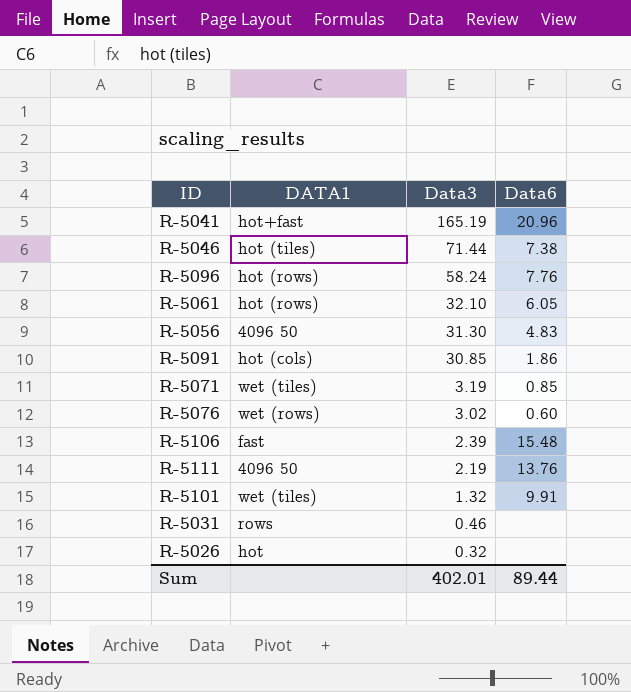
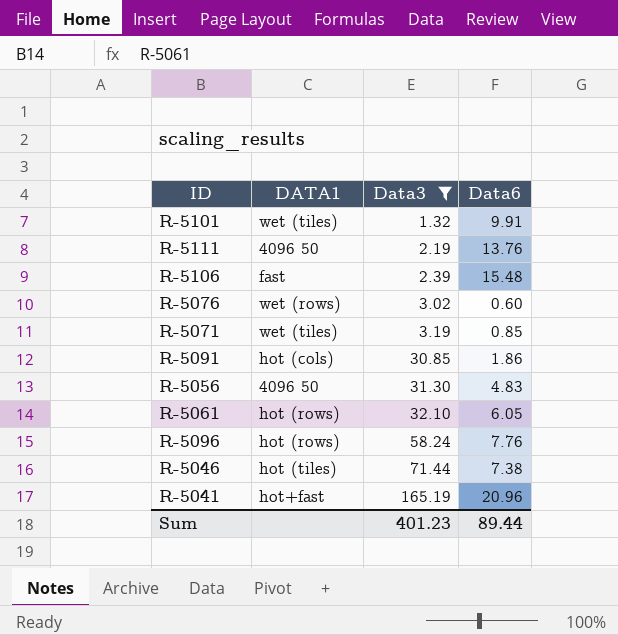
filter: none -> Data3 >= 1.32
row order: Data3 descending -> Data3 ascending
Sum | Data3: 402.01 -> 401.23

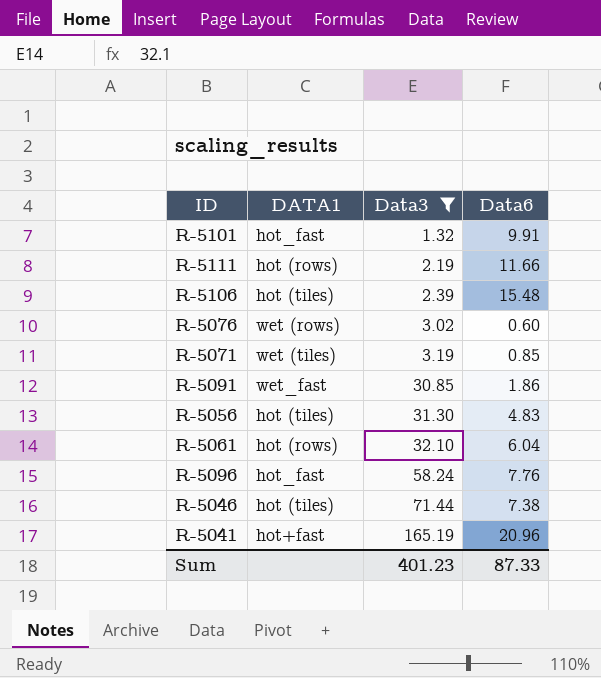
R-5101 | DATA1: wet (tiles) -> hot_fast
R-5111 | DATA1: 4096 50 -> hot (rows)
R-5111 | Data6: 13.76 -> 11.66
R-5106 | DATA1: fast -> hot (tiles)
R-5091 | DATA1: hot (cols) -> wet_fast
R-5056 | DATA1: 4096 50 -> hot (tiles)
R-5061 | Data6: 6.05 -> 6.04
R-5096 | DATA1: hot (rows) -> hot_fast
Sum | Data6: 89.44 -> 87.33

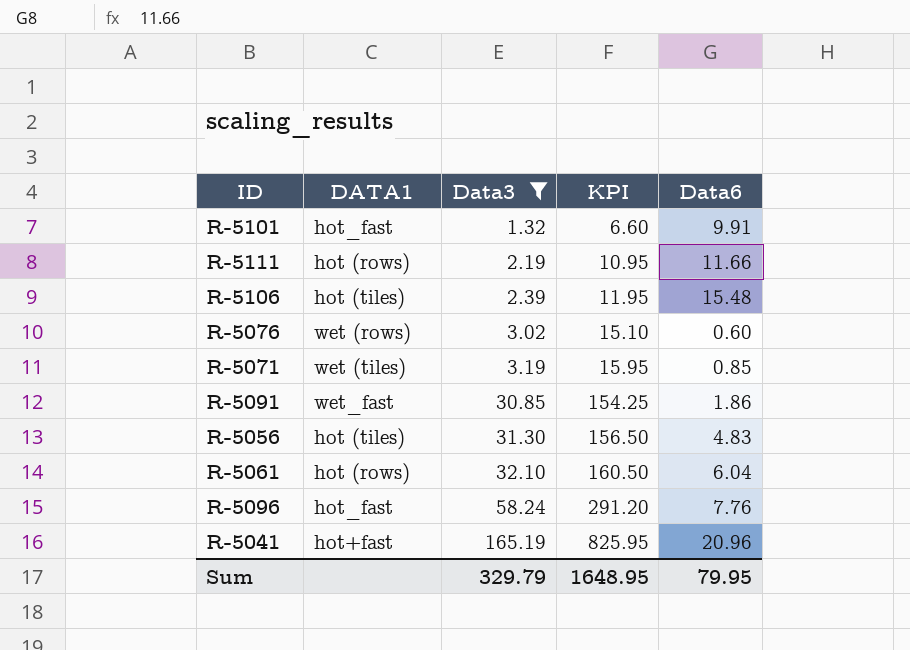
column KPI | formula: none -> [Data3] * 5
row R-5046: hot (tiles) | 71.44 | 7.38 -> none
Sum | Data3: 401.23 -> 329.79
Sum | Data6: 87.33 -> 79.95

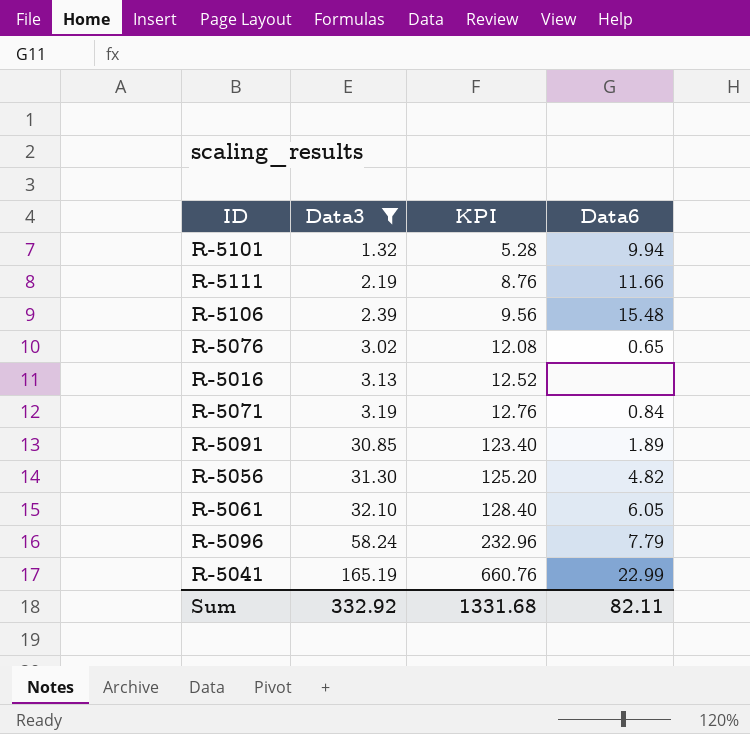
column DATA1 | position: 2 -> none
column KPI | formula: [Data3] * 5 -> [Data3] * 4
R-5101 | Data6: 9.91 -> 9.94
R-5076 | Data6: 0.60 -> 0.65
row R-5016: none -> 3.13 | 12.52 | none
R-5071 | Data6: 0.85 -> 0.84
R-5091 | Data6: 1.86 -> 1.89
R-5056 | Data6: 4.83 -> 4.82
R-5061 | Data6: 6.04 -> 6.05
R-5096 | Data6: 7.76 -> 7.79
R-5041 | Data6: 20.96 -> 22.99
Sum | Data3: 329.79 -> 332.92
Sum | KPI: 1648.95 -> 1331.68
Sum | Data6: 79.95 -> 82.11

